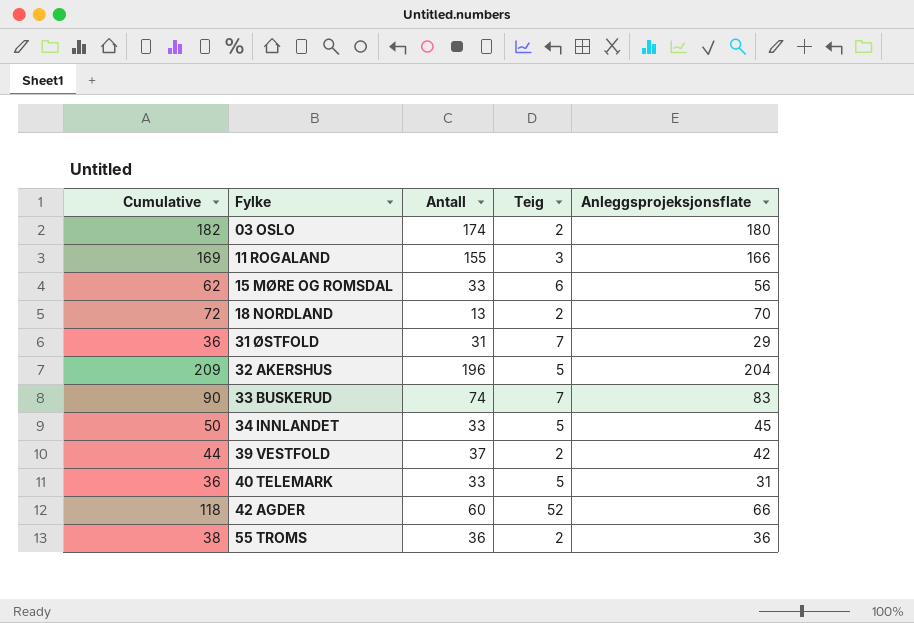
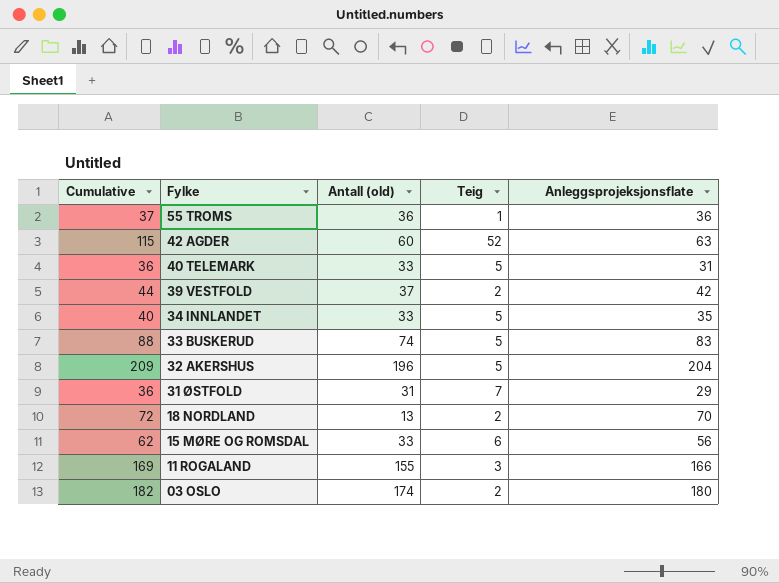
row order: Fylke ascending -> Fylke descending
column name: Antall -> Antall (old)
55 TROMS | Cumulative: 38 -> 37
55 TROMS | Teig: 2 -> 1
42 AGDER | Cumulative: 118 -> 115
42 AGDER | Anleggsprojeksjonsflate: 66 -> 63
34 INNLANDET | Cumulative: 50 -> 40
34 INNLANDET | Anleggsprojeksjonsflate: 45 -> 35
33 BUSKERUD | Cumulative: 90 -> 88
33 BUSKERUD | Teig: 7 -> 5

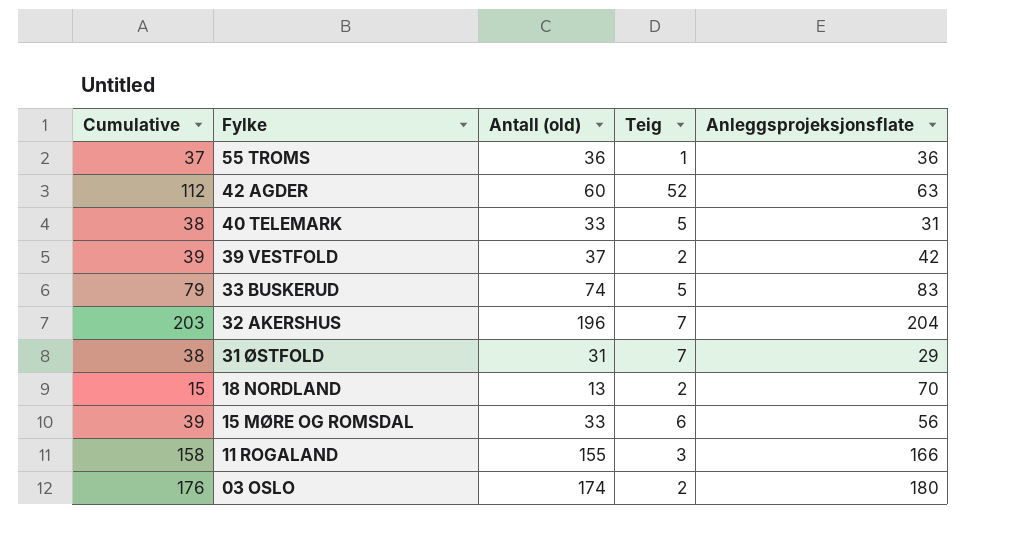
column Cumulative | formula: [Teig] + [Anleggsprojeksjonsflate] -> [Antall (old)] + [Teig]
row 34 INNLANDET: 40 | 33 | 5 | 35 -> none
32 AKERSHUS | Teig: 5 -> 7

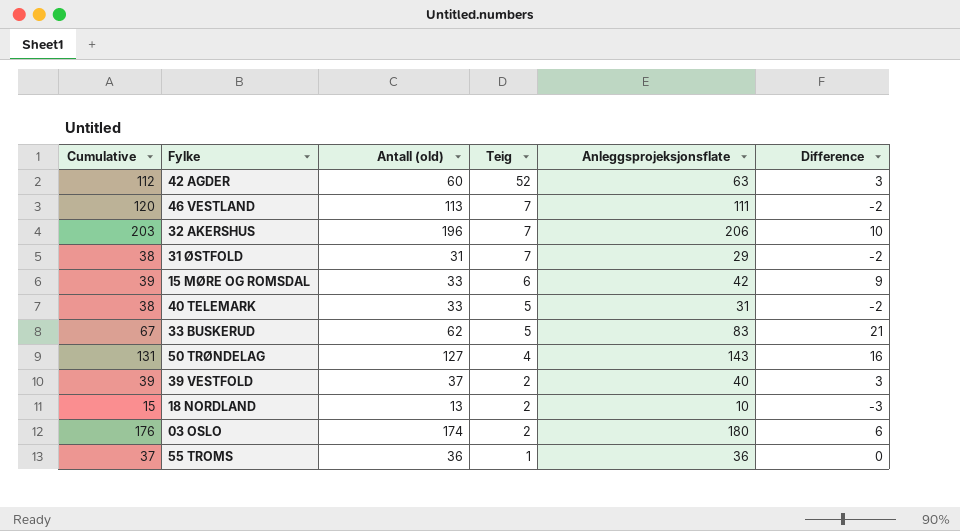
row order: Fylke descending -> Teig descending
column Difference | formula: none -> [Anleggsprojeksjonsflate] - [Antall (old)]
row 11 ROGALAND: 158 | 155 | 3 | 166 -> none
row 46 VESTLAND: none -> 120 | 113 | 7 | 111 | -2
32 AKERSHUS | Anleggsprojeksjonsflate: 204 -> 206
15 MØRE OG ROMSDAL | Anleggsprojeksjonsflate: 56 -> 42
33 BUSKERUD | Cumulative: 79 -> 67
33 BUSKERUD | Antall (old): 74 -> 62
row 50 TRØNDELAG: none -> 131 | 127 | 4 | 143 | 16
39 VESTFOLD | Anleggsprojeksjonsflate: 42 -> 40
18 NORDLAND | Anleggsprojeksjonsflate: 70 -> 10

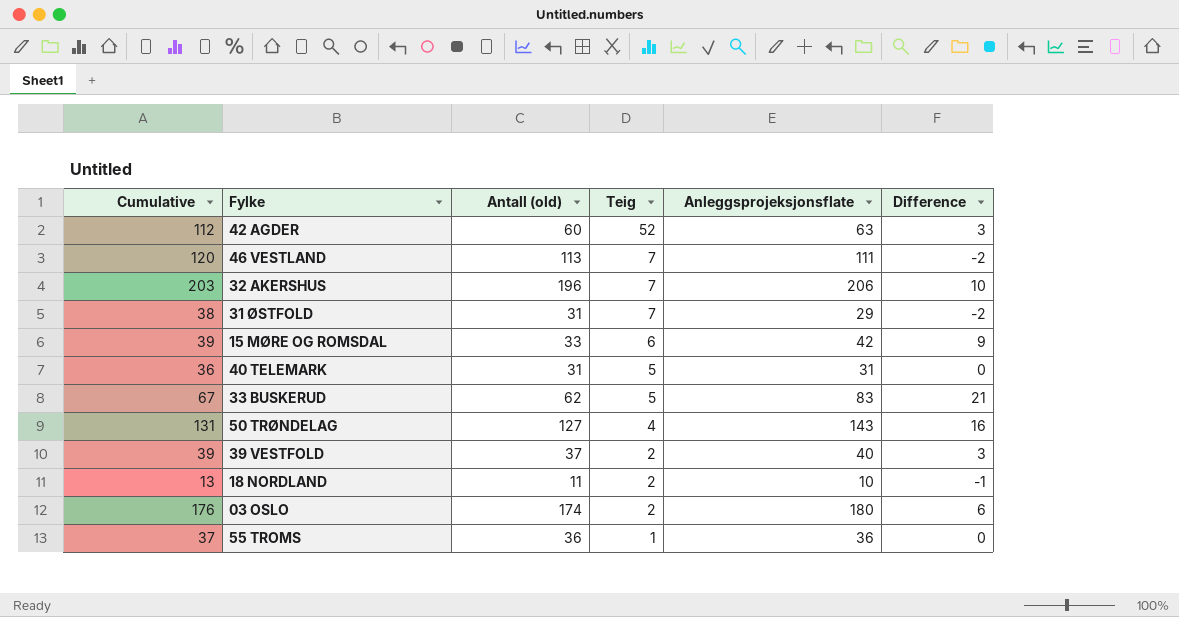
40 TELEMARK | Cumulative: 38 -> 36
40 TELEMARK | Antall (old): 33 -> 31
40 TELEMARK | Difference: -2 -> 0
18 NORDLAND | Cumulative: 15 -> 13
18 NORDLAND | Antall (old): 13 -> 11
18 NORDLAND | Difference: -3 -> -1

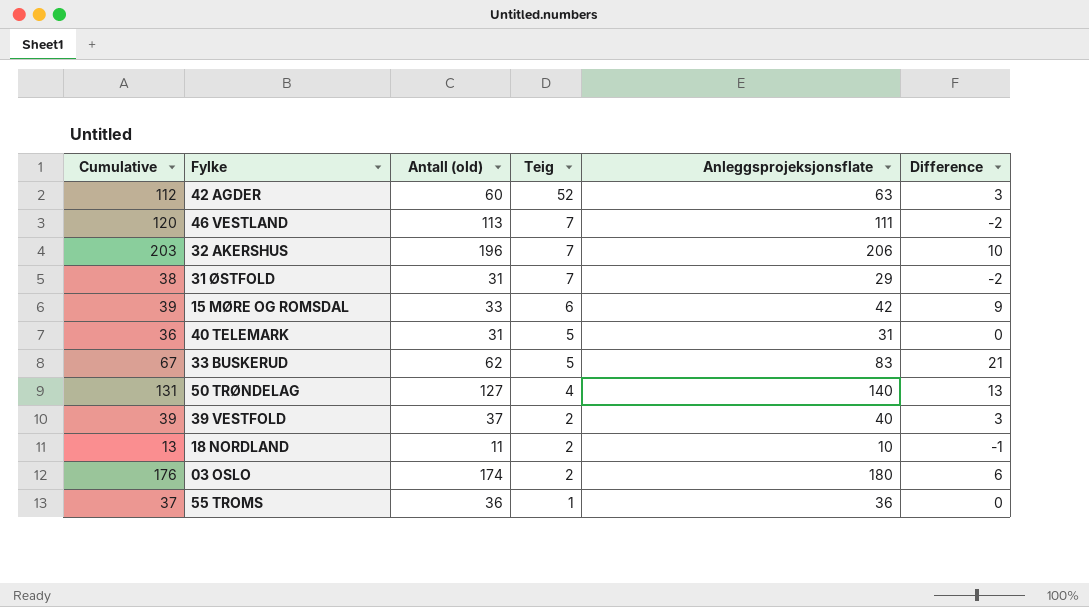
50 TRØNDELAG | Anleggsprojeksjonsflate: 143 -> 140
50 TRØNDELAG | Difference: 16 -> 13

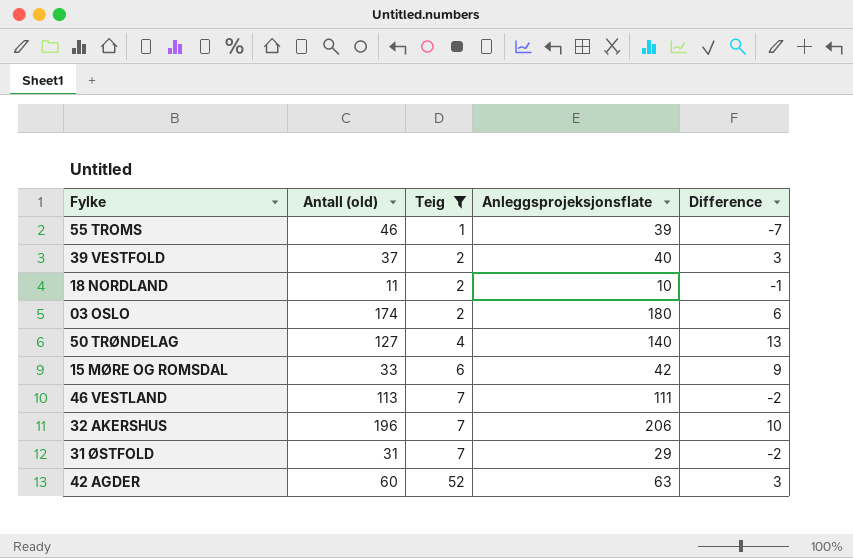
filter: none -> Teig != 5
row order: Teig descending -> Teig ascending
column Cumulative | formula: [Antall (old)] + [Teig] -> none
55 TROMS | Antall (old): 36 -> 46
55 TROMS | Anleggsprojeksjonsflate: 36 -> 39
55 TROMS | Difference: 0 -> -7

